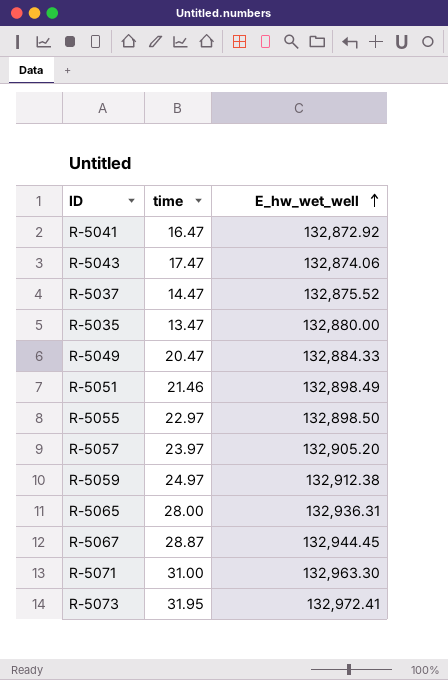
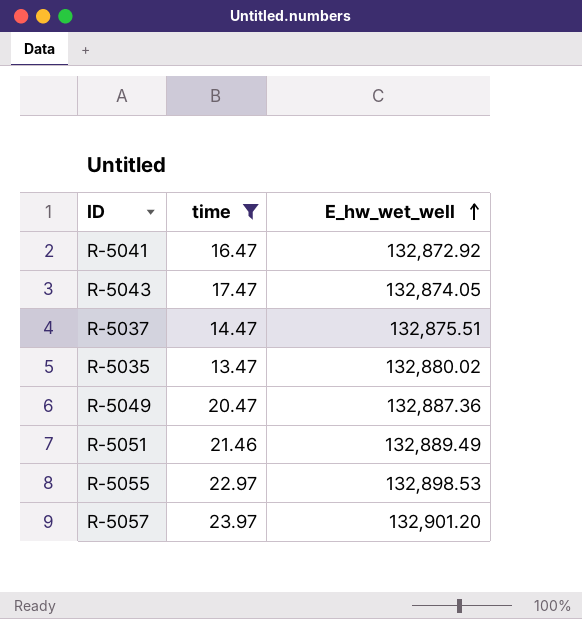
filter: none -> time <= 23.97
R-5043 | E_hw_wet_well: 132,874.06 -> 132,874.05
R-5037 | E_hw_wet_well: 132,875.52 -> 132,875.51
R-5035 | E_hw_wet_well: 132,880.00 -> 132,880.02
R-5049 | E_hw_wet_well: 132,884.33 -> 132,887.36
R-5051 | E_hw_wet_well: 132,898.49 -> 132,889.49
R-5055 | E_hw_wet_well: 132,898.50 -> 132,898.53
R-5057 | E_hw_wet_well: 132,905.20 -> 132,901.20

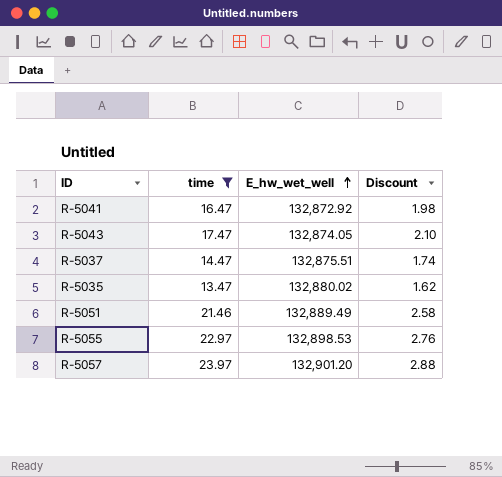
column Discount | formula: none -> [time] * 0.12
row R-5049: 20.47 | 132,887.36 -> none

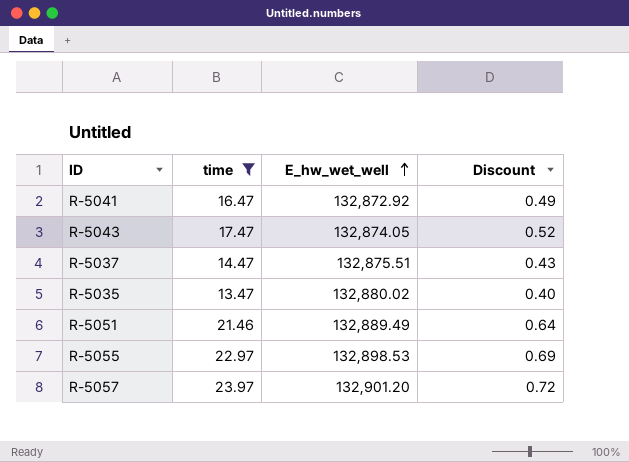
column Discount | formula: [time] * 0.12 -> [time] * 0.03

